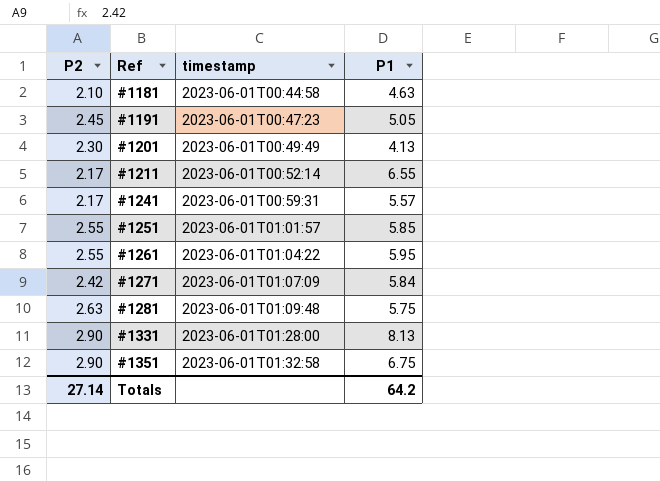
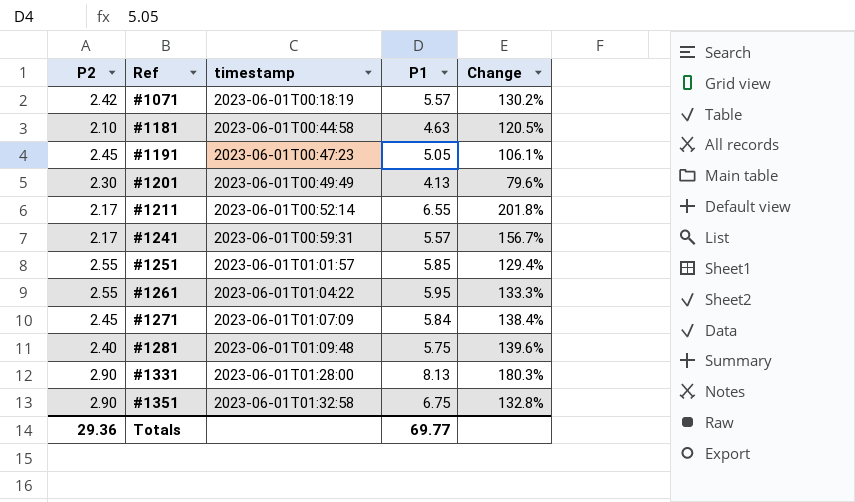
column Change | formula: none -> ([P1] - [P2]) / [P2]
row #1071: none -> 2.42 | 2023-06-01T00:18:19 | 5.57 | 130.2%
#1271 | P2: 2.42 -> 2.45
#1281 | P2: 2.63 -> 2.40
Totals | P2: 27.14 -> 29.36
Totals | P1: 64.2 -> 69.77

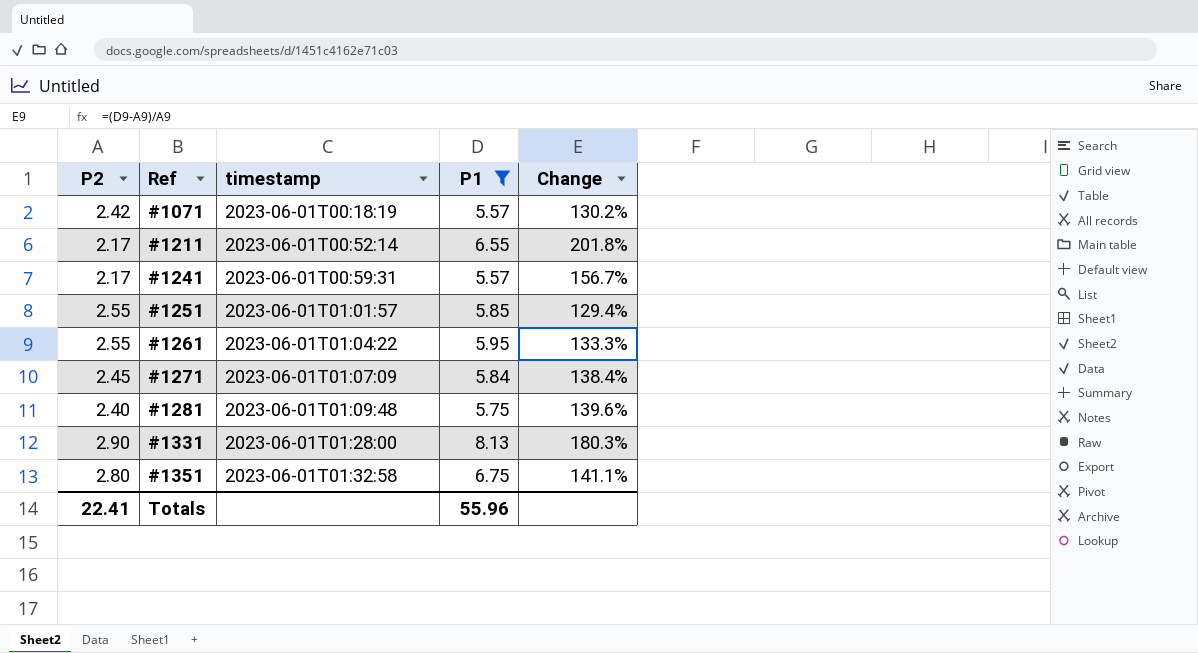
filter: none -> P1 >= 5.57
#1351 | P2: 2.90 -> 2.80
#1351 | Change: 132.8% -> 141.1%
Totals | P2: 29.36 -> 22.41
Totals | P1: 69.77 -> 55.96

